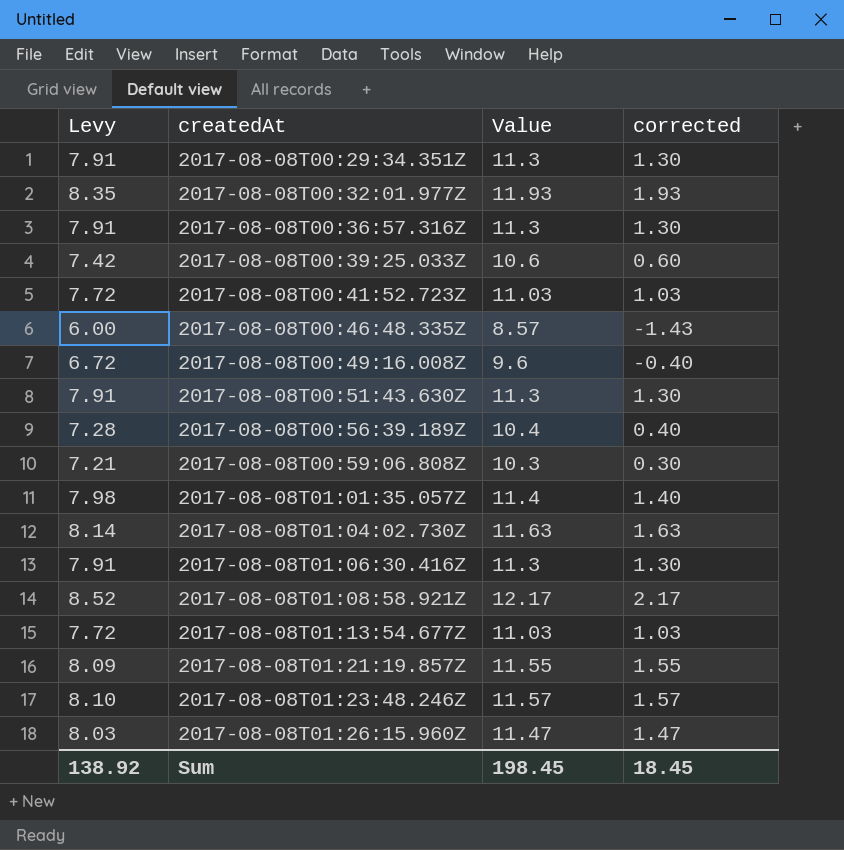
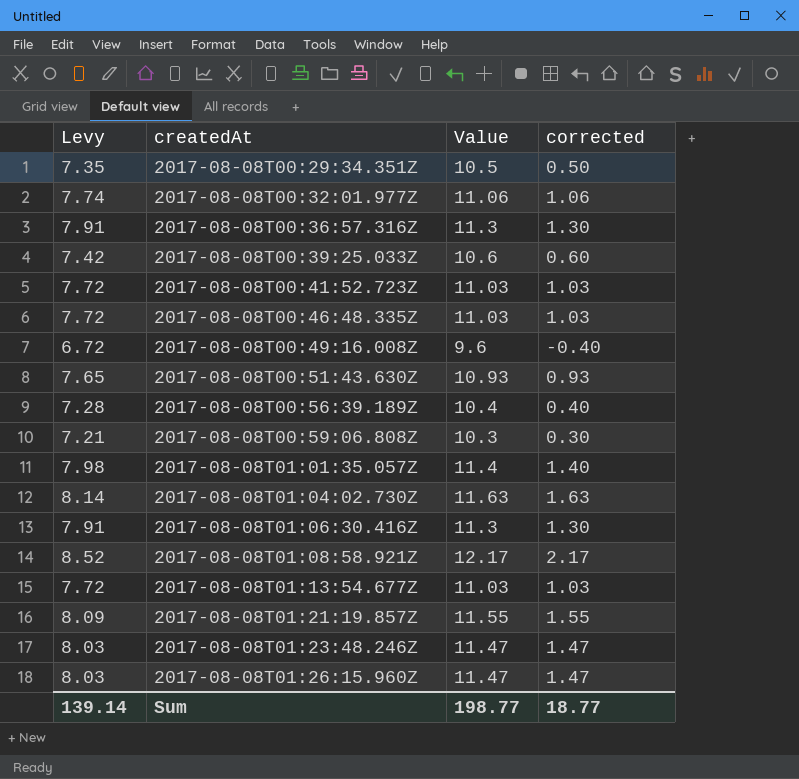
2017-08-08T00:29:34.351Z | Levy: 7.91 -> 7.35
2017-08-08T00:29:34.351Z | Value: 11.3 -> 10.5
2017-08-08T00:29:34.351Z | corrected: 1.30 -> 0.50
2017-08-08T00:32:01.977Z | Levy: 8.35 -> 7.74
2017-08-08T00:32:01.977Z | Value: 11.93 -> 11.06
2017-08-08T00:32:01.977Z | corrected: 1.93 -> 1.06
2017-08-08T00:46:48.335Z | Levy: 6.00 -> 7.72
2017-08-08T00:46:48.335Z | Value: 8.57 -> 11.03
2017-08-08T00:46:48.335Z | corrected: -1.43 -> 1.03
2017-08-08T00:51:43.630Z | Levy: 7.91 -> 7.65
2017-08-08T00:51:43.630Z | Value: 11.3 -> 10.93
2017-08-08T00:51:43.630Z | corrected: 1.30 -> 0.93
2017-08-08T01:23:48.246Z | Levy: 8.10 -> 8.03
2017-08-08T01:23:48.246Z | Value: 11.57 -> 11.47
2017-08-08T01:23:48.246Z | corrected: 1.57 -> 1.47
Sum | Levy: 138.92 -> 139.14
Sum | Value: 198.45 -> 198.77
Sum | corrected: 18.45 -> 18.77

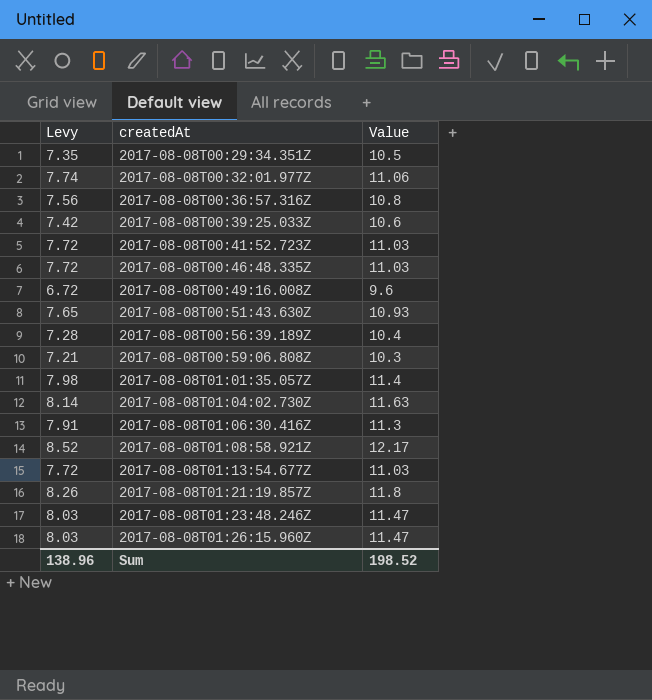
column corrected | formula: [Value] - 10 -> none
2017-08-08T00:36:57.316Z | Levy: 7.91 -> 7.56
2017-08-08T00:36:57.316Z | Value: 11.3 -> 10.8
2017-08-08T01:21:19.857Z | Levy: 8.09 -> 8.26
2017-08-08T01:21:19.857Z | Value: 11.55 -> 11.8
Sum | Levy: 139.14 -> 138.96
Sum | Value: 198.77 -> 198.52

